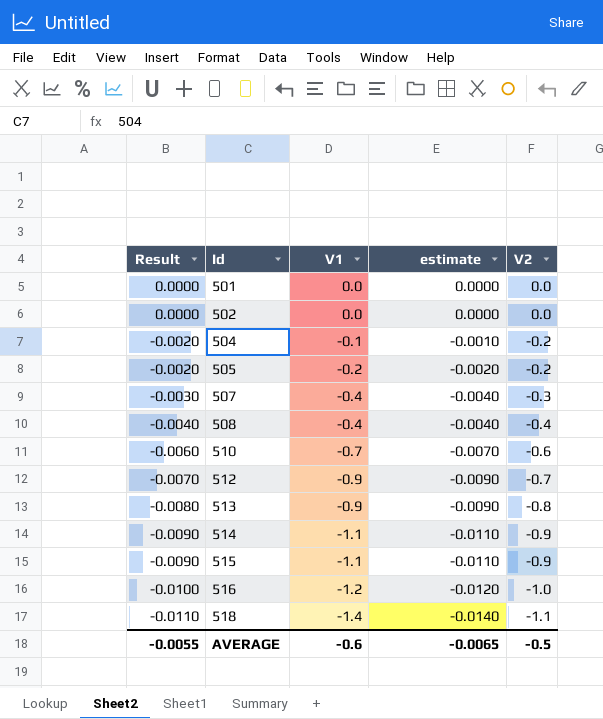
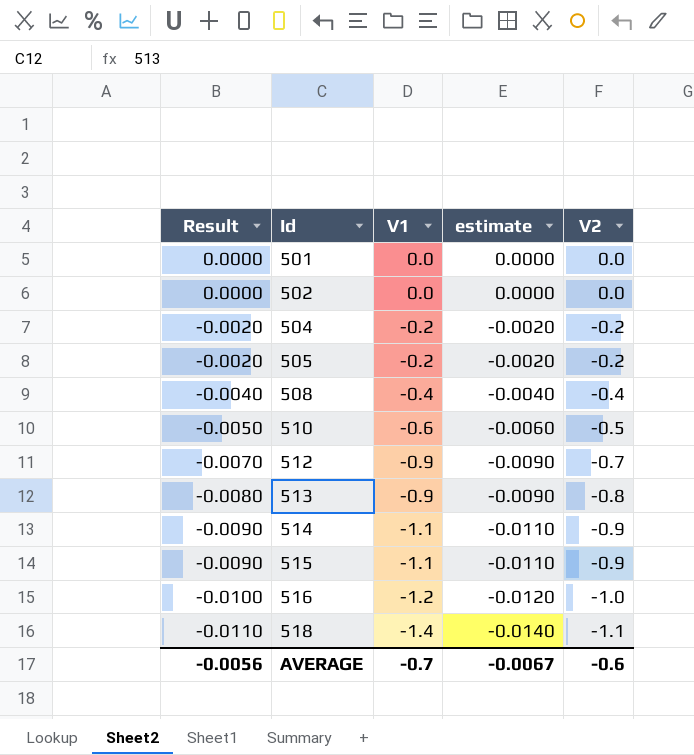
row 507: -0.0030 | -0.4 | -0.0040 | -0.3 -> none
504 | V1: -0.1 -> -0.2
504 | estimate: -0.0010 -> -0.0020
510 | Result: -0.0060 -> -0.0050
510 | V1: -0.7 -> -0.6
510 | estimate: -0.0070 -> -0.0060
510 | V2: -0.6 -> -0.5
AVERAGE | Result: -0.0055 -> -0.0056
AVERAGE | V1: -0.6 -> -0.7
AVERAGE | estimate: -0.0065 -> -0.0067
AVERAGE | V2: -0.5 -> -0.6

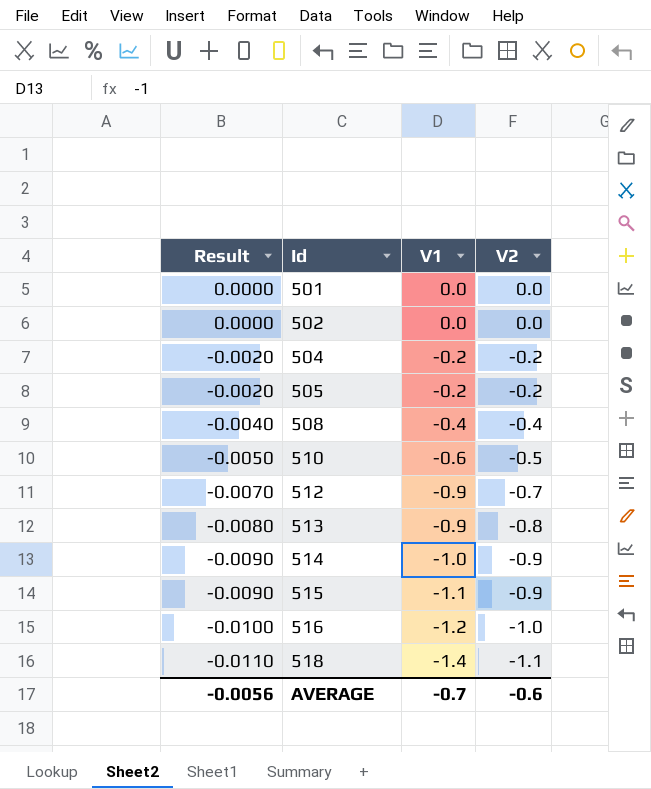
column estimate | formula: [V1] * 0.01 -> none
514 | V1: -1.1 -> -1.0

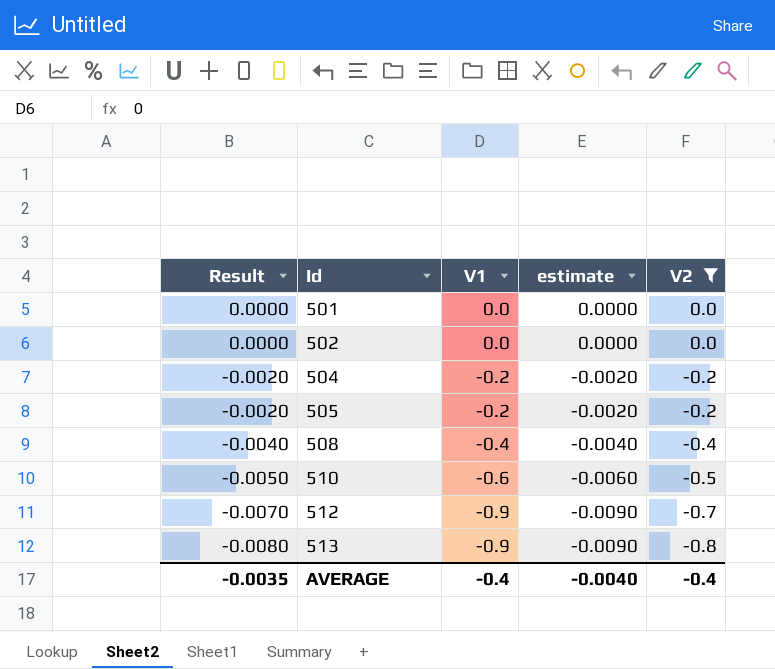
filter: none -> V2 >= -0.8
column estimate | formula: none -> [V1] * 0.01
AVERAGE | Result: -0.0056 -> -0.0035
AVERAGE | V1: -0.7 -> -0.4
AVERAGE | V2: -0.6 -> -0.4

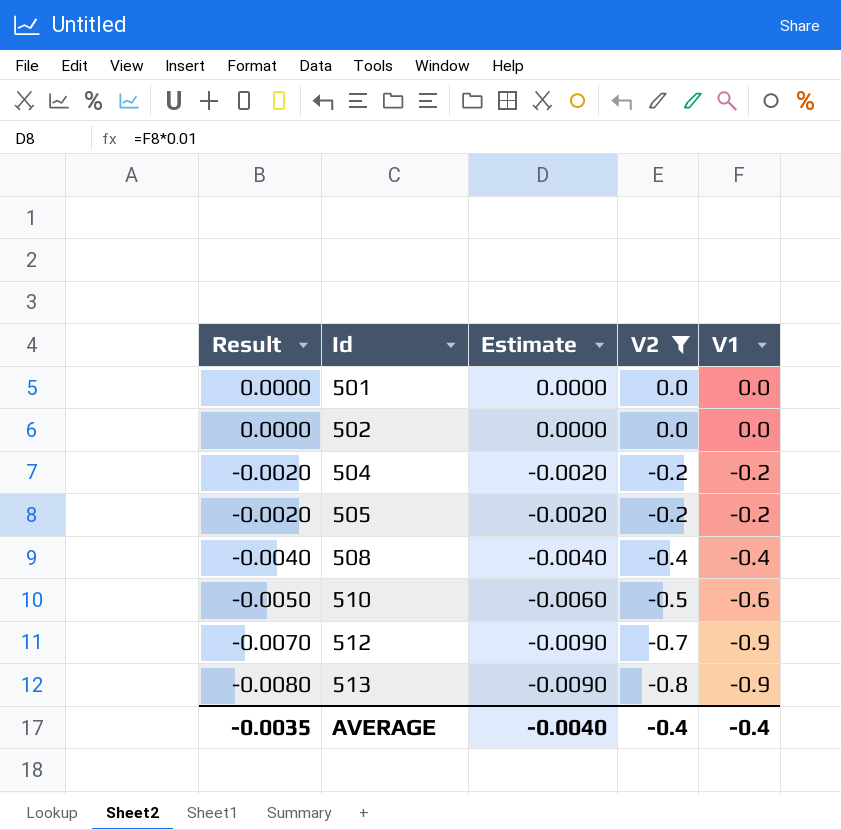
column name: estimate -> Estimate
column V1 | position: 3 -> 5

